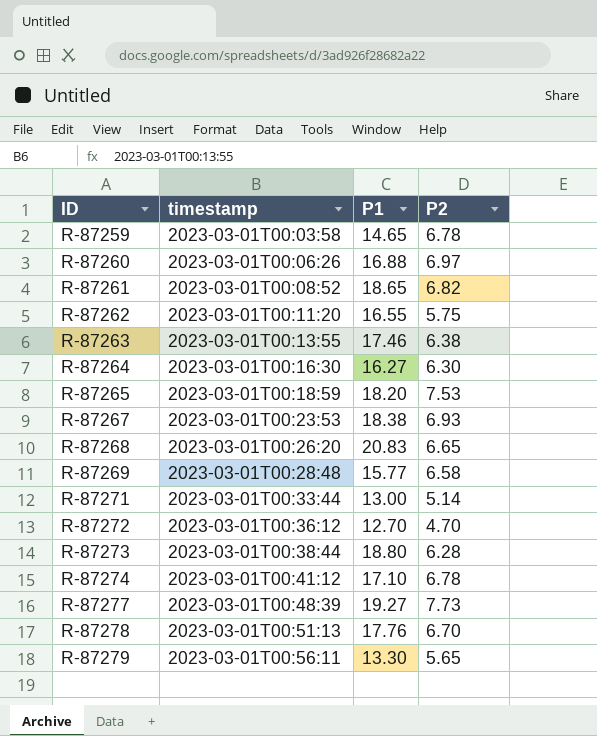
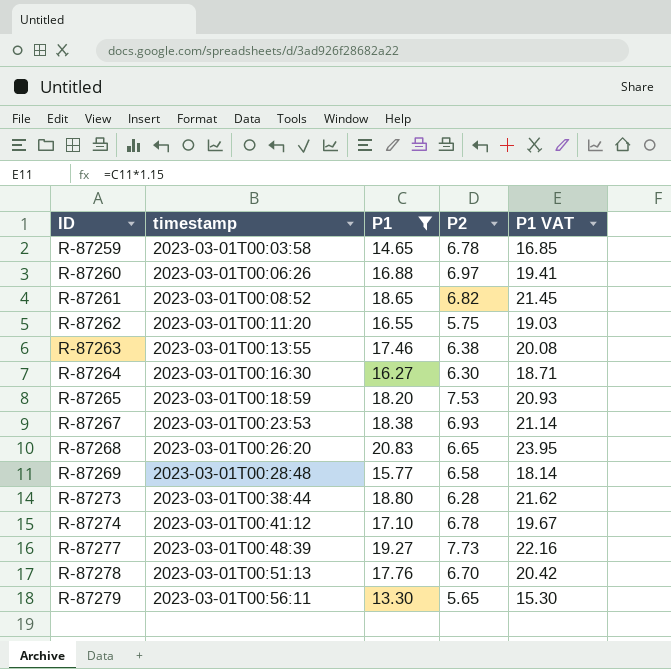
filter: none -> P1 >= 13.30
column P1 VAT | formula: none -> [P1] * 1.15

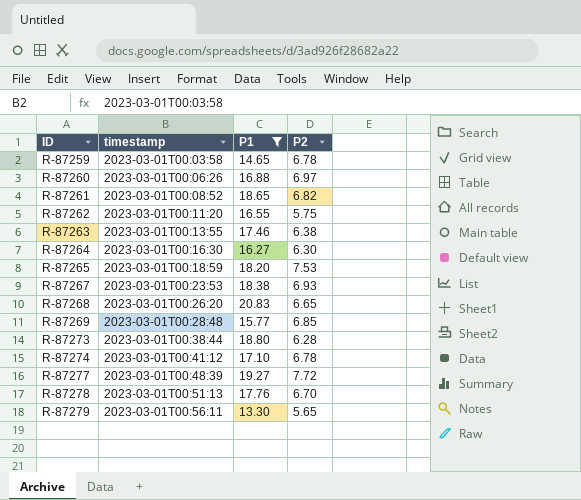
column P1 VAT | formula: [P1] * 1.15 -> none
R-87269 | P2: 6.58 -> 6.85
R-87277 | P2: 7.73 -> 7.72

